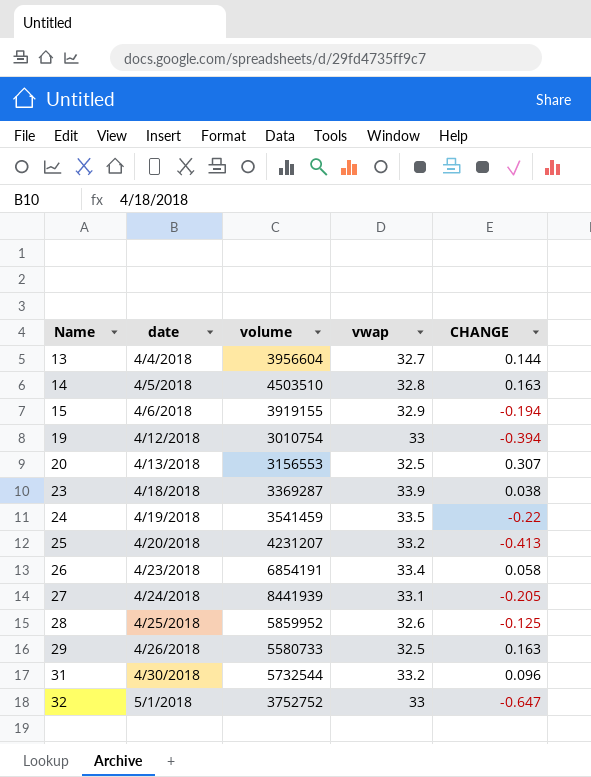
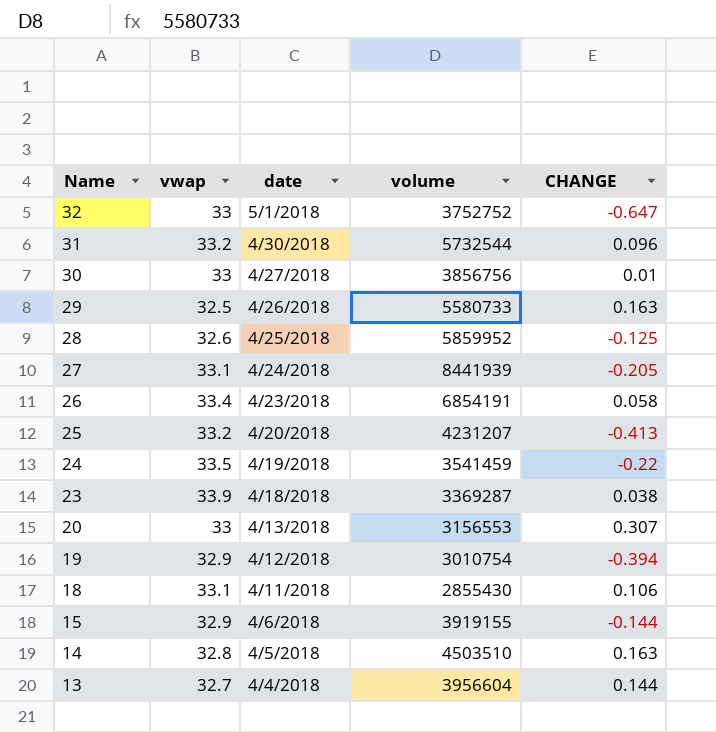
row order: Name ascending -> Name descending
column vwap | position: 4 -> 2
row 30: none -> 33 | 4/27/2018 | 3856756 | 0.01
20 | vwap: 32.5 -> 33
19 | vwap: 33 -> 32.9
row 18: none -> 33.1 | 4/11/2018 | 2855430 | 0.106
15 | CHANGE: -0.194 -> -0.144

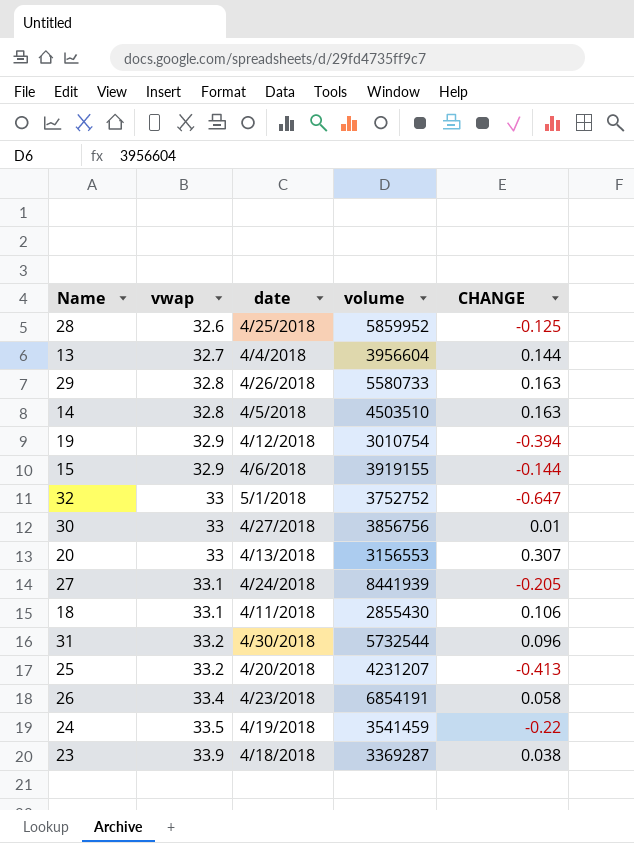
row order: Name descending -> vwap ascending
29 | vwap: 32.5 -> 32.8

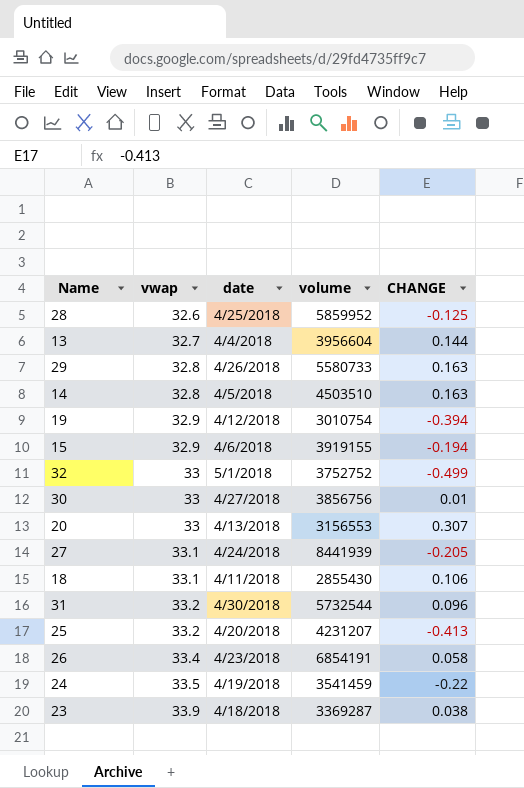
15 | CHANGE: -0.144 -> -0.194
32 | CHANGE: -0.647 -> -0.499

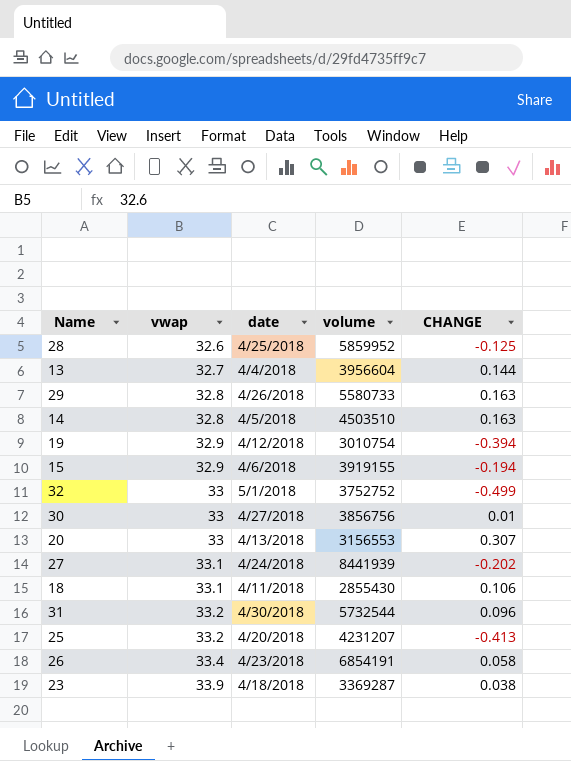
row 24: 33.5 | 4/19/2018 | 3541459 | -0.22 -> none
27 | CHANGE: -0.205 -> -0.202

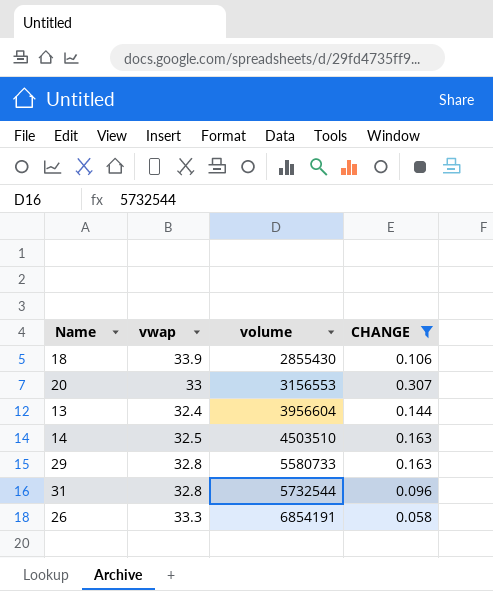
filter: none -> CHANGE >= 0.058
row order: vwap ascending -> volume ascending
column date | position: 3 -> none
18 | vwap: 33.1 -> 33.9
13 | vwap: 32.7 -> 32.4
14 | vwap: 32.8 -> 32.5
31 | vwap: 33.2 -> 32.8
26 | vwap: 33.4 -> 33.3

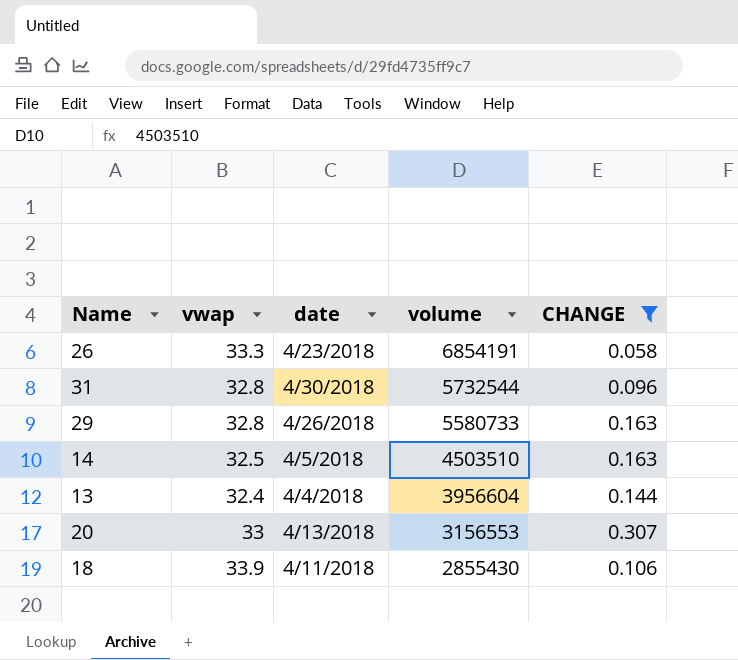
row order: volume ascending -> volume descending
column date | position: none -> 3

